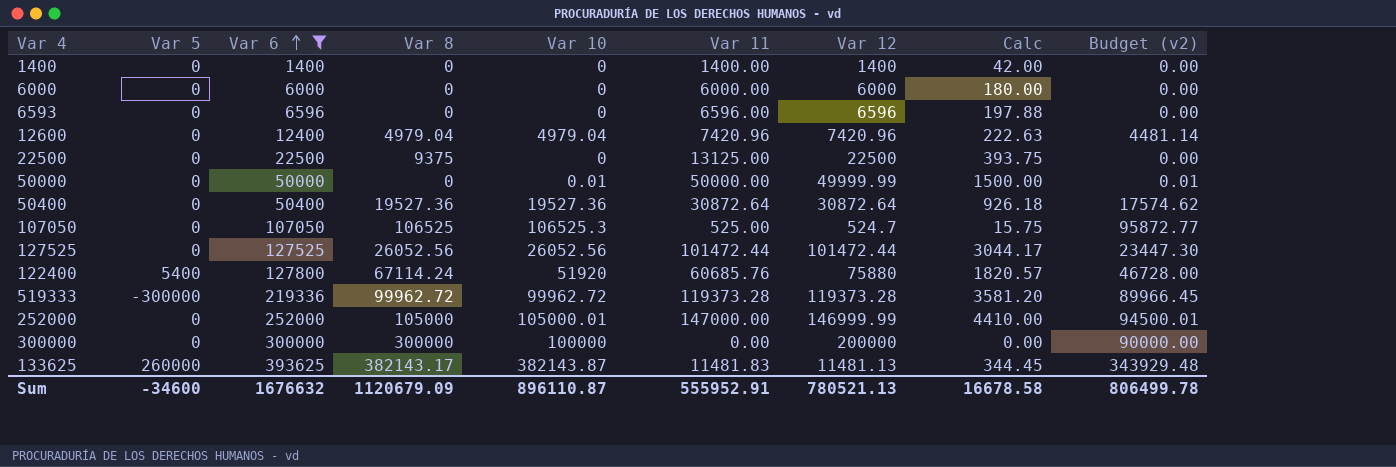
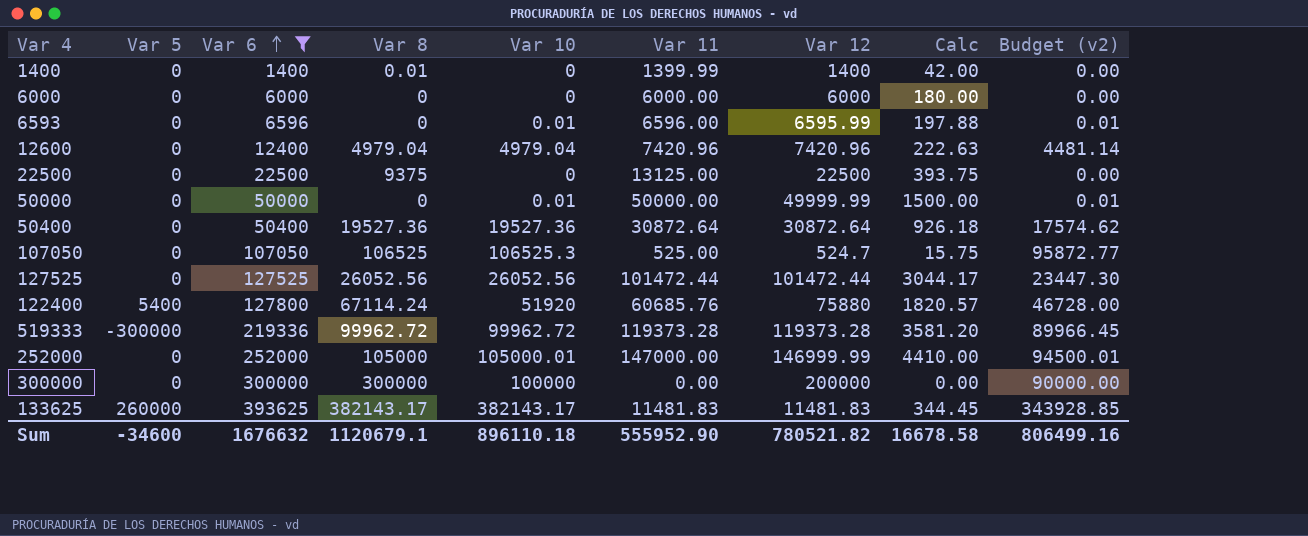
1400 | Var 8: 0 -> 0.01
1400 | Var 11: 1400.00 -> 1399.99
6593 | Var 10: 0 -> 0.01
6593 | Var 12: 6596 -> 6595.99
6593 | Budget (v2): 0.00 -> 0.01
133625 | Var 10: 382143.87 -> 382143.17
133625 | Var 12: 11481.13 -> 11481.83
133625 | Budget (v2): 343929.48 -> 343928.85
Sum | Var 8: 1120679.09 -> 1120679.1
Sum | Var 10: 896110.87 -> 896110.18
Sum | Var 11: 555952.91 -> 555952.90
Sum | Var 12: 780521.13 -> 780521.82
Sum | Budget (v2): 806499.78 -> 806499.16

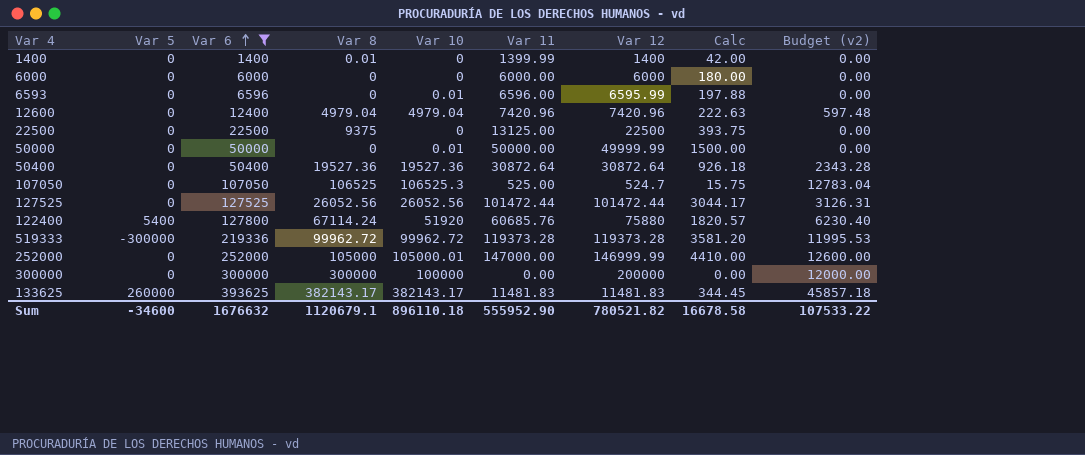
column Budget (v2) | formula: [Var 10] * 0.9 -> [Var 10] * 0.12
Sum | Budget (v2): 806499.16 -> 107533.22

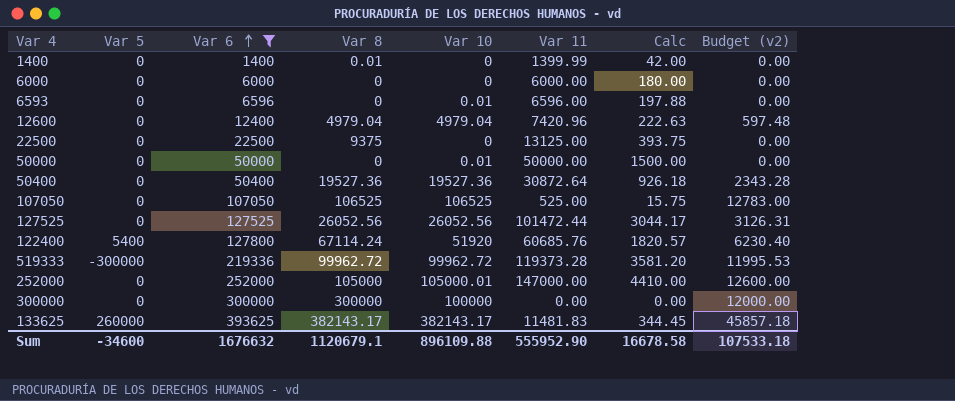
column Var 12 | formula: [Var 6] - [Var 10] -> none
107050 | Var 10: 106525.3 -> 106525
107050 | Budget (v2): 12783.04 -> 12783.00
Sum | Var 10: 896110.18 -> 896109.88
Sum | Budget (v2): 107533.22 -> 107533.18

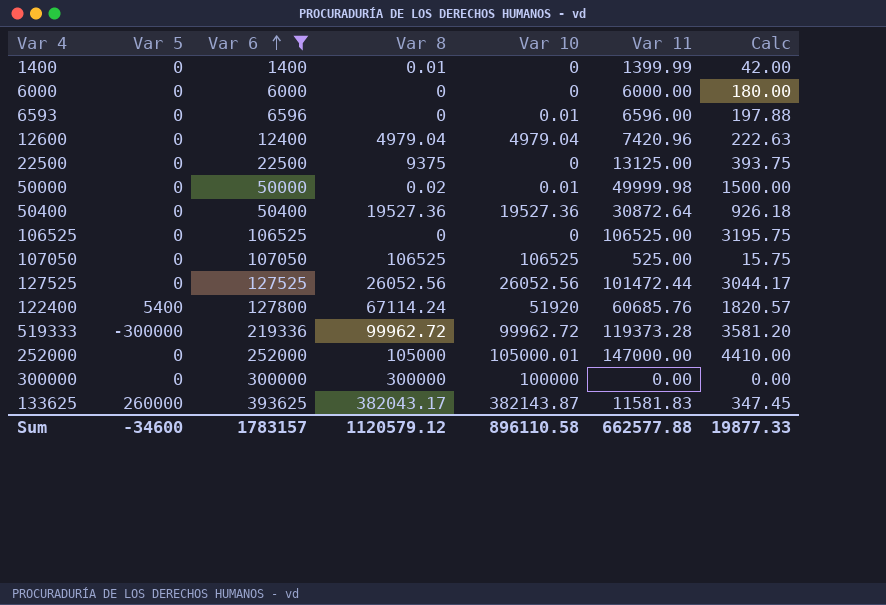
column Budget (v2) | formula: [Var 10] * 0.12 -> none
50000 | Var 8: 0 -> 0.02
50000 | Var 11: 50000.00 -> 49999.98
row 106525: none -> 0 | 106525 | 0 | 0 | 106525.00 | 3195.75
133625 | Var 8: 382143.17 -> 382043.17
133625 | Var 10: 382143.17 -> 382143.87
133625 | Var 11: 11481.83 -> 11581.83
133625 | Calc: 344.45 -> 347.45
Sum | Var 6: 1676632 -> 1783157
Sum | Var 8: 1120679.1 -> 1120579.12
Sum | Var 10: 896109.88 -> 896110.58
Sum | Var 11: 555952.90 -> 662577.88
Sum | Calc: 16678.58 -> 19877.33

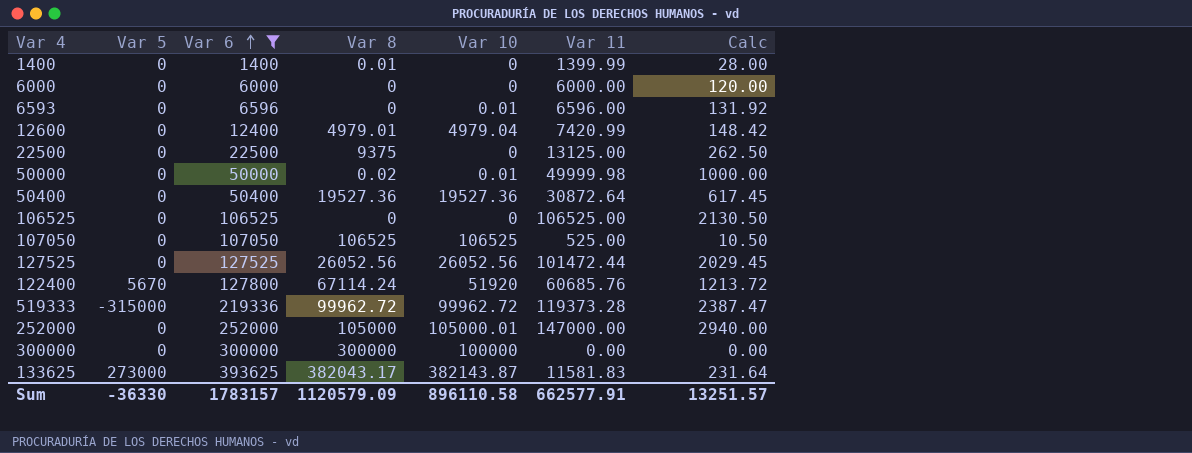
column Calc | formula: [Var 11] * 0.03 -> [Var 11] * 0.02
12600 | Var 8: 4979.04 -> 4979.01
12600 | Var 11: 7420.96 -> 7420.99
122400 | Var 5: 5400 -> 5670
519333 | Var 5: -300000 -> -315000
133625 | Var 5: 260000 -> 273000
Sum | Var 5: -34600 -> -36330
Sum | Var 8: 1120579.12 -> 1120579.09
Sum | Var 11: 662577.88 -> 662577.91
Sum | Calc: 19877.33 -> 13251.57

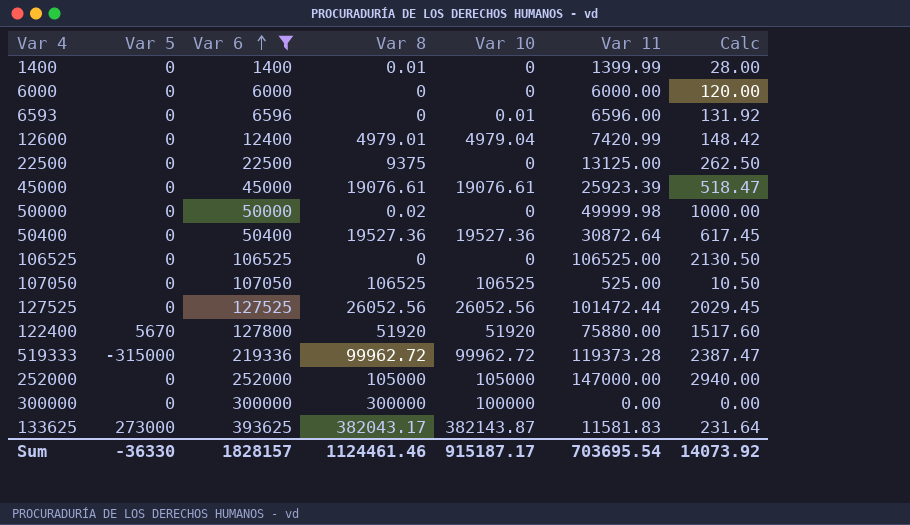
row 45000: none -> 0 | 45000 | 19076.61 | 19076.61 | 25923.39 | 518.47
50000 | Var 10: 0.01 -> 0
122400 | Var 8: 67114.24 -> 51920
122400 | Var 11: 60685.76 -> 75880.00
122400 | Calc: 1213.72 -> 1517.60
252000 | Var 10: 105000.01 -> 105000
Sum | Var 6: 1783157 -> 1828157
Sum | Var 8: 1120579.09 -> 1124461.46
Sum | Var 10: 896110.58 -> 915187.17
Sum | Var 11: 662577.91 -> 703695.54
Sum | Calc: 13251.57 -> 14073.92

